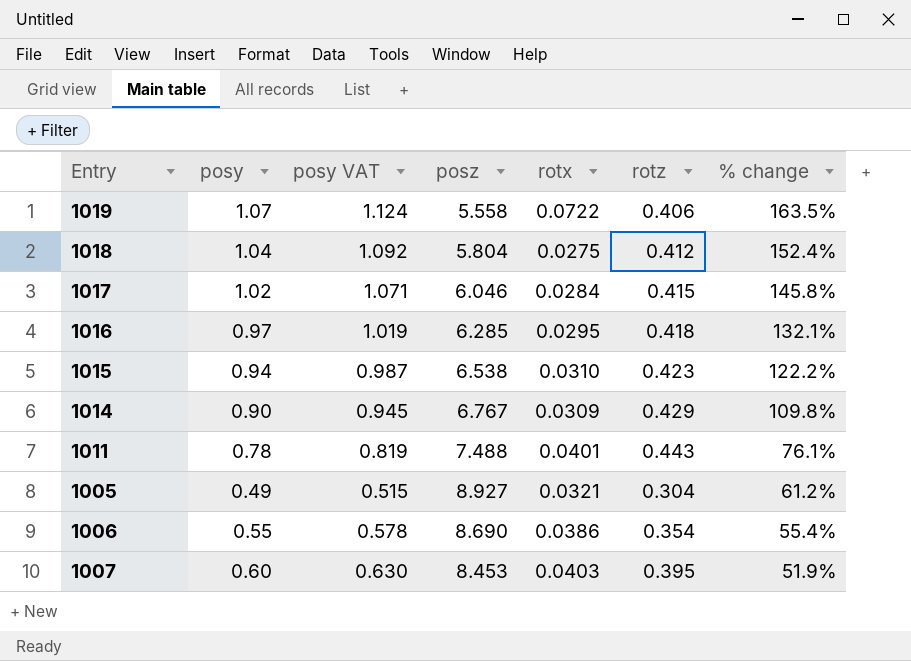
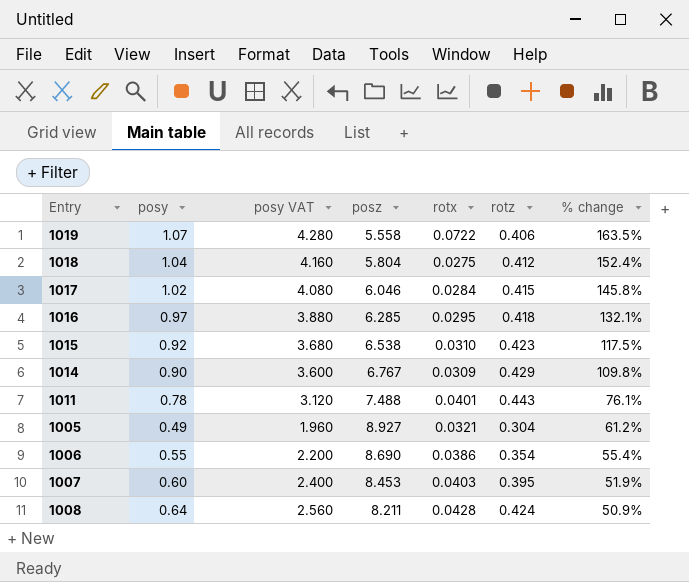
column posy VAT | formula: [posy] * 1.05 -> [posy] * 4
1015 | posy: 0.94 -> 0.92
1015 | % change: 122.2% -> 117.5%
row 1008: none -> 0.64 | 2.560 | 8.211 | 0.0428 | 0.424 | 50.9%

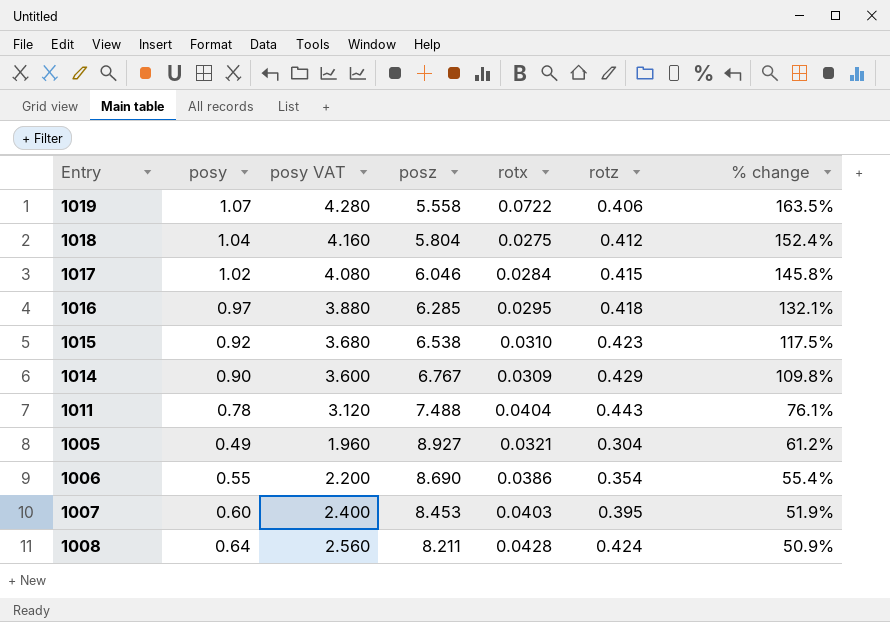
1011 | rotx: 0.0401 -> 0.0404

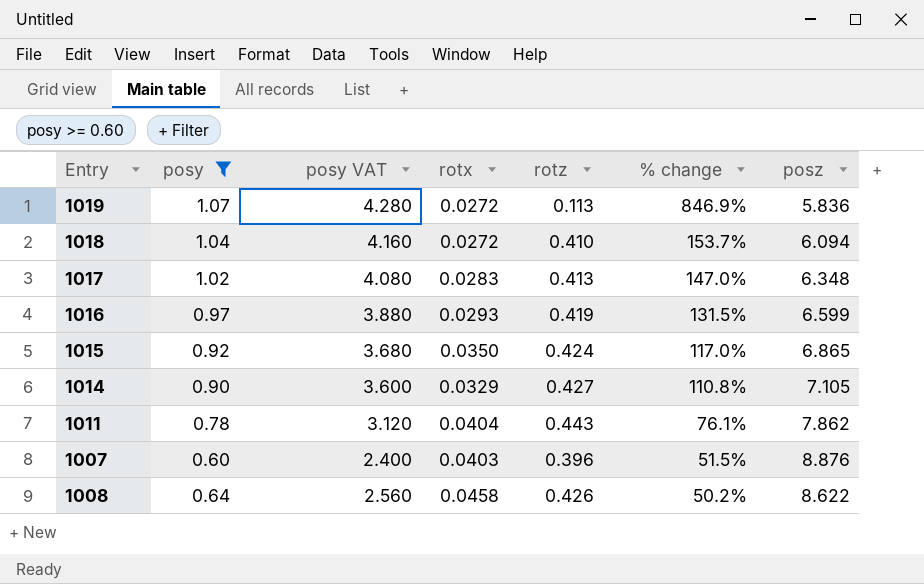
filter: none -> posy >= 0.60
column posz | position: 4 -> 7
1019 | rotx: 0.0722 -> 0.0272
1019 | rotz: 0.406 -> 0.113
1019 | % change: 163.5% -> 846.9%
1019 | posz: 5.558 -> 5.836
1018 | rotx: 0.0275 -> 0.0272
1018 | rotz: 0.412 -> 0.410
1018 | % change: 152.4% -> 153.7%
1018 | posz: 5.804 -> 6.094
1017 | rotx: 0.0284 -> 0.0283
1017 | rotz: 0.415 -> 0.413
1017 | % change: 145.8% -> 147.0%
1017 | posz: 6.046 -> 6.348
1016 | rotx: 0.0295 -> 0.0293
1016 | rotz: 0.418 -> 0.419
1016 | % change: 132.1% -> 131.5%
1016 | posz: 6.285 -> 6.599
1015 | rotx: 0.0310 -> 0.0350
1015 | rotz: 0.423 -> 0.424
1015 | % change: 117.5% -> 117.0%
1015 | posz: 6.538 -> 6.865
1014 | rotx: 0.0309 -> 0.0329
1014 | rotz: 0.429 -> 0.427
1014 | % change: 109.8% -> 110.8%
1014 | posz: 6.767 -> 7.105
1011 | posz: 7.488 -> 7.862
1007 | rotz: 0.395 -> 0.396
1007 | % change: 51.9% -> 51.5%
1007 | posz: 8.453 -> 8.876
1008 | rotx: 0.0428 -> 0.0458
1008 | rotz: 0.424 -> 0.426
1008 | % change: 50.9% -> 50.2%
1008 | posz: 8.211 -> 8.622

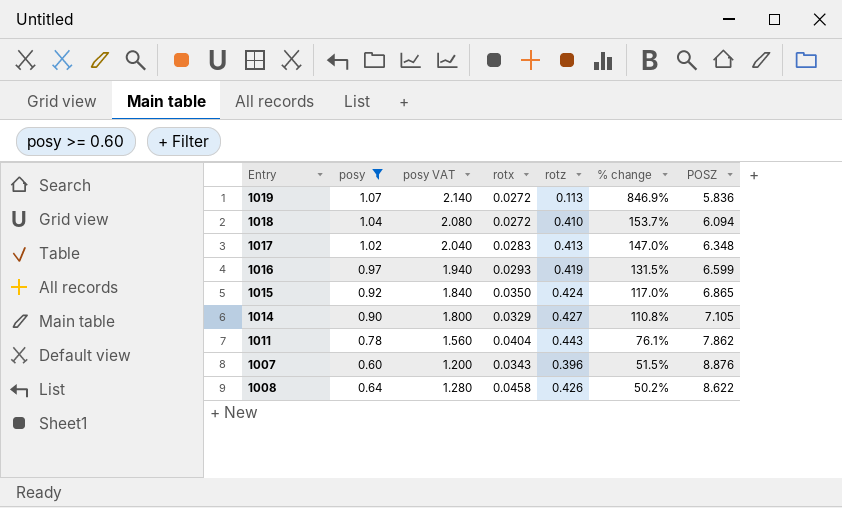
column posy VAT | formula: [posy] * 4 -> [posy] * 2
column name: posz -> POSZ
1007 | rotx: 0.0403 -> 0.0343

